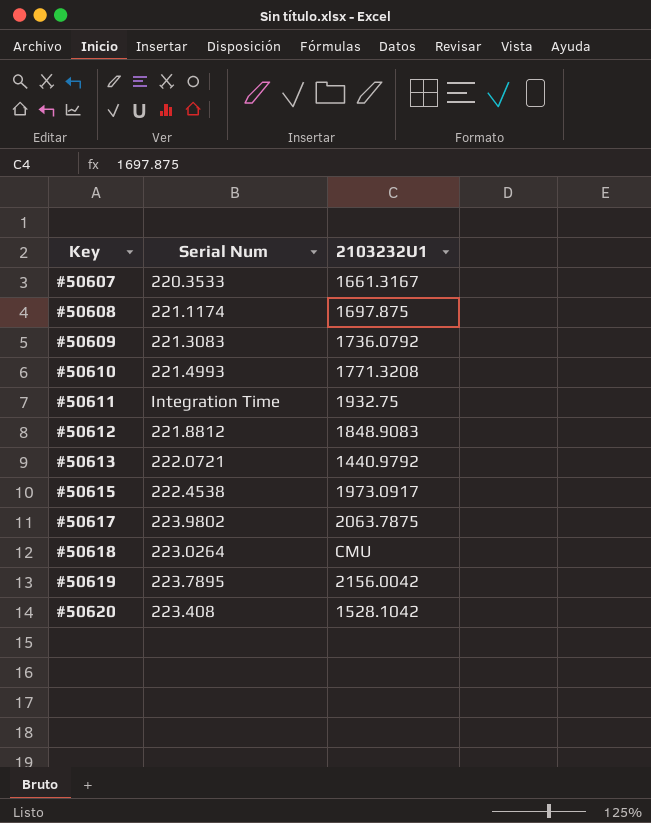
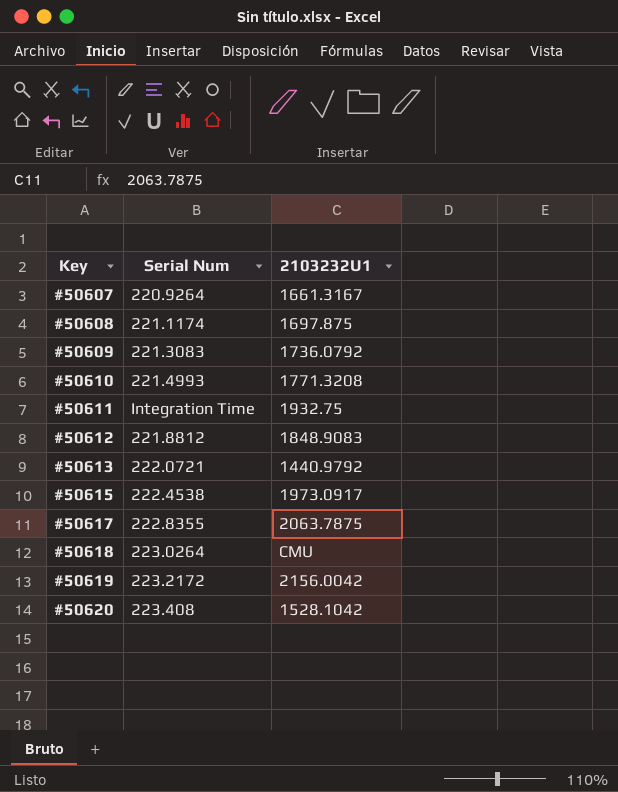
#50607 | Serial Num: 220.3533 -> 220.9264
#50617 | Serial Num: 223.9802 -> 222.8355
#50619 | Serial Num: 223.7895 -> 223.2172

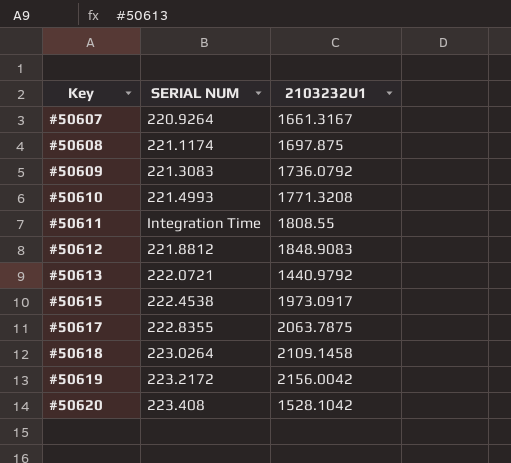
column name: Serial Num -> SERIAL NUM
#50611 | 2103232U1: 1932.75 -> 1808.55
#50618 | 2103232U1: CMU -> 2109.1458

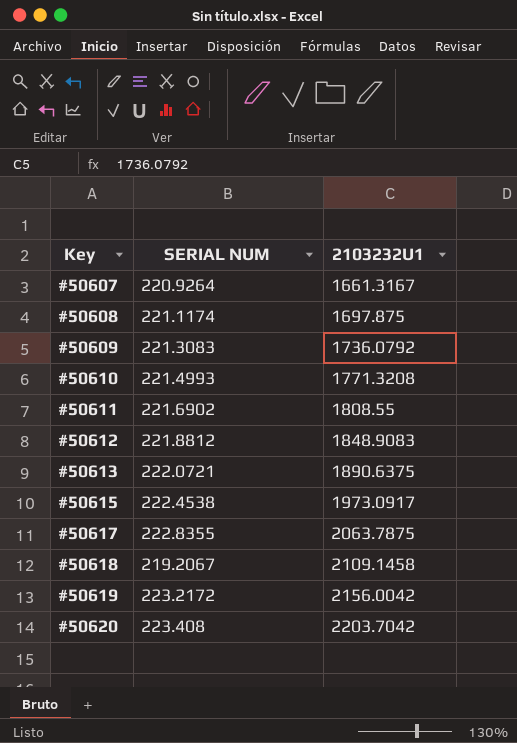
#50611 | SERIAL NUM: Integration Time -> 221.6902
#50613 | 2103232U1: 1440.9792 -> 1890.6375
#50618 | SERIAL NUM: 223.0264 -> 219.2067
#50620 | 2103232U1: 1528.1042 -> 2203.7042

